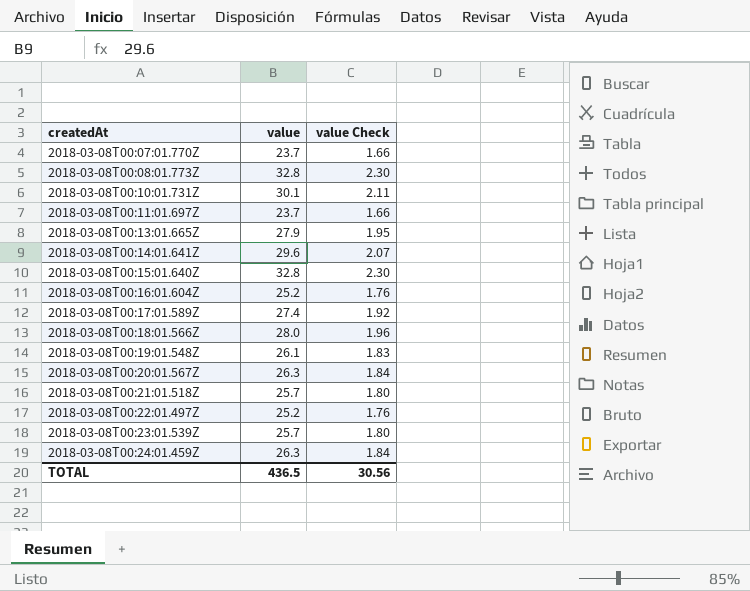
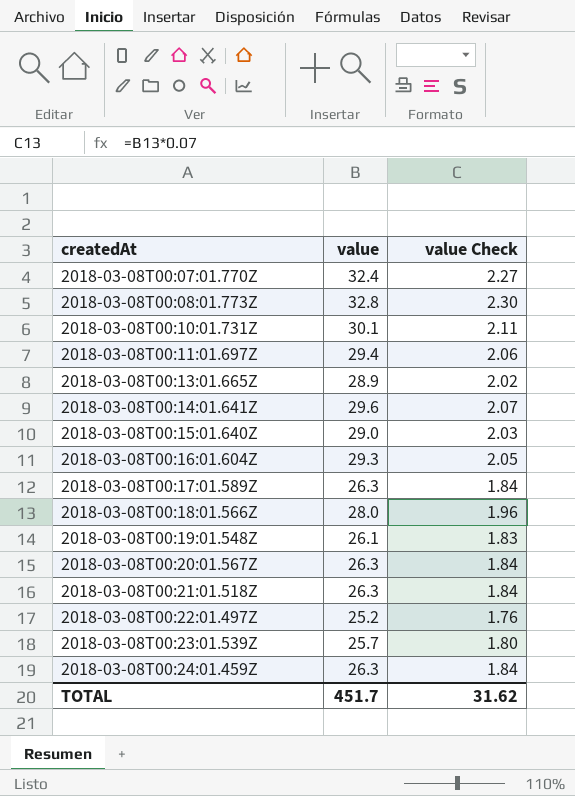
2018-03-08T00:07:01.770Z | value: 23.7 -> 32.4
2018-03-08T00:07:01.770Z | value Check: 1.66 -> 2.27
2018-03-08T00:11:01.697Z | value: 23.7 -> 29.4
2018-03-08T00:11:01.697Z | value Check: 1.66 -> 2.06
2018-03-08T00:13:01.665Z | value: 27.9 -> 28.9
2018-03-08T00:13:01.665Z | value Check: 1.95 -> 2.02
2018-03-08T00:15:01.640Z | value: 32.8 -> 29.0
2018-03-08T00:15:01.640Z | value Check: 2.30 -> 2.03
2018-03-08T00:16:01.604Z | value: 25.2 -> 29.3
2018-03-08T00:16:01.604Z | value Check: 1.76 -> 2.05
2018-03-08T00:17:01.589Z | value: 27.4 -> 26.3
2018-03-08T00:17:01.589Z | value Check: 1.92 -> 1.84
2018-03-08T00:21:01.518Z | value: 25.7 -> 26.3
2018-03-08T00:21:01.518Z | value Check: 1.80 -> 1.84
TOTAL | value: 436.5 -> 451.7
TOTAL | value Check: 30.56 -> 31.62

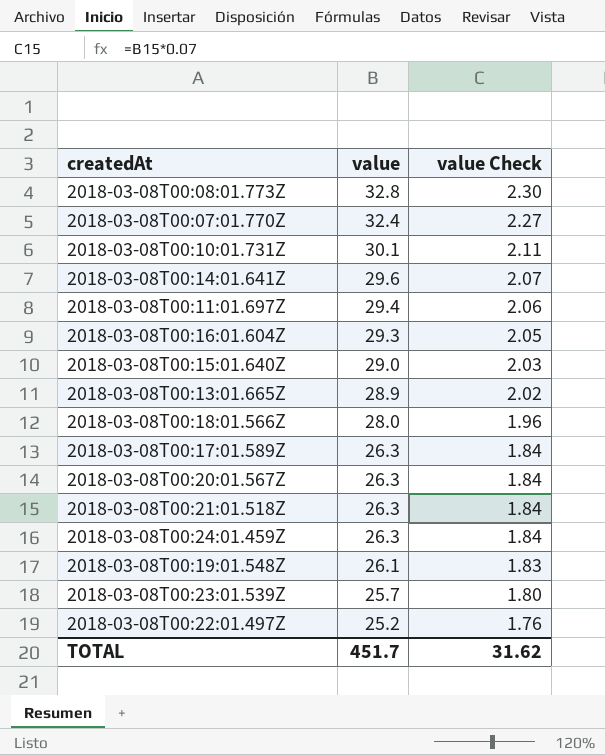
row order: createdAt ascending -> value descending

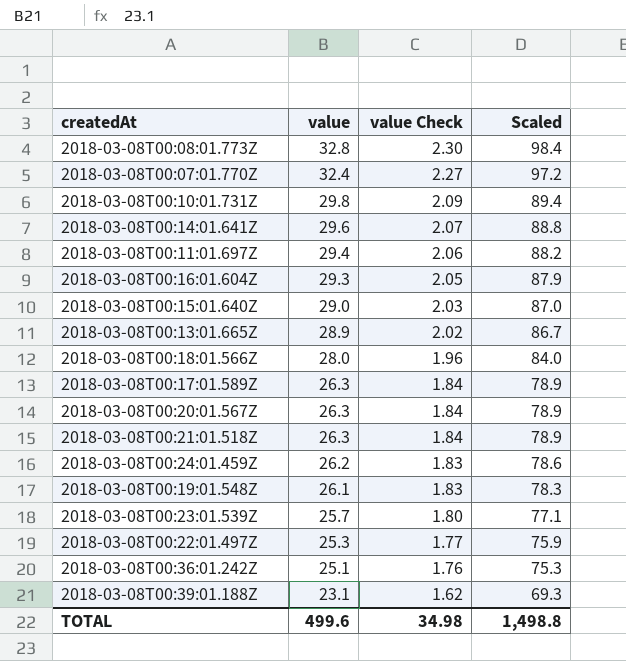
column Scaled | formula: none -> [value] * 3
2018-03-08T00:10:01.731Z | value: 30.1 -> 29.8
2018-03-08T00:10:01.731Z | value Check: 2.11 -> 2.09
2018-03-08T00:24:01.459Z | value: 26.3 -> 26.2
2018-03-08T00:24:01.459Z | value Check: 1.84 -> 1.83
2018-03-08T00:22:01.497Z | value: 25.2 -> 25.3
2018-03-08T00:22:01.497Z | value Check: 1.76 -> 1.77
row 2018-03-08T00:36:01.242Z: none -> 25.1 | 1.76 | 75.3
row 2018-03-08T00:39:01.188Z: none -> 23.1 | 1.62 | 69.3
TOTAL | value: 451.7 -> 499.6
TOTAL | value Check: 31.62 -> 34.98

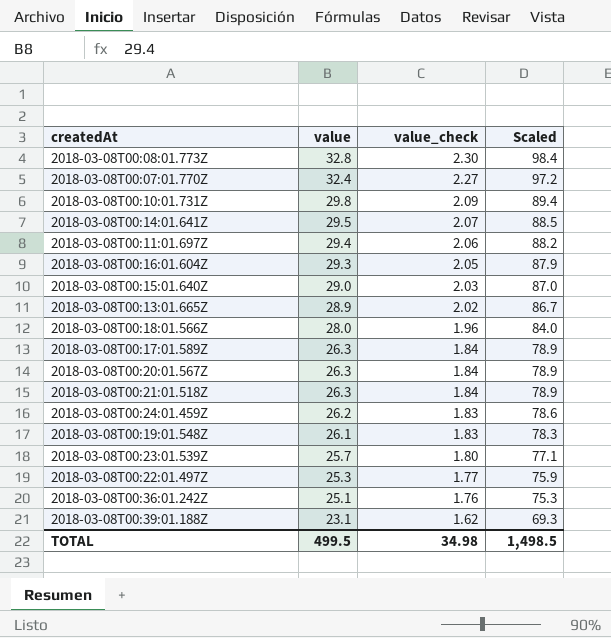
column name: value Check -> value_check
2018-03-08T00:14:01.641Z | value: 29.6 -> 29.5
2018-03-08T00:14:01.641Z | Scaled: 88.8 -> 88.5
TOTAL | value: 499.6 -> 499.5
TOTAL | Scaled: 1,498.8 -> 1,498.5

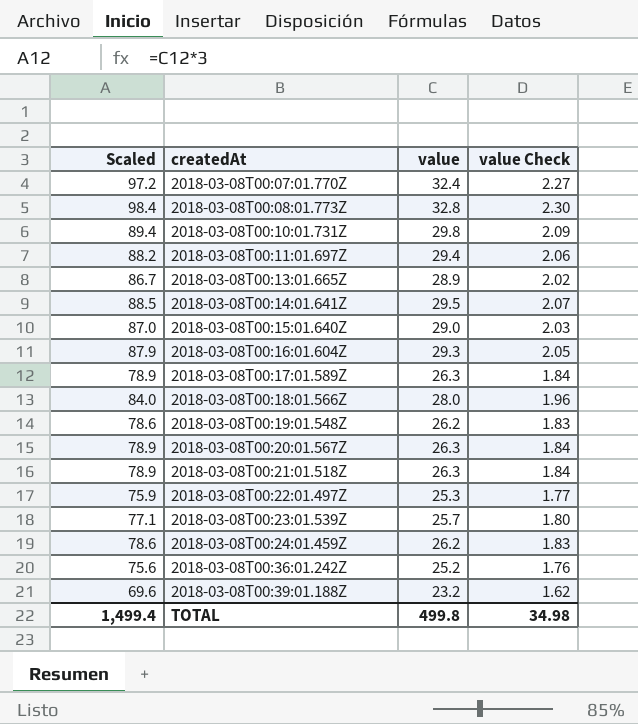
row order: value descending -> createdAt ascending
column Scaled | position: 4 -> 1
column name: value_check -> value Check
2018-03-08T00:19:01.548Z | Scaled: 78.3 -> 78.6
2018-03-08T00:19:01.548Z | value: 26.1 -> 26.2
2018-03-08T00:36:01.242Z | Scaled: 75.3 -> 75.6
2018-03-08T00:36:01.242Z | value: 25.1 -> 25.2
2018-03-08T00:39:01.188Z | Scaled: 69.3 -> 69.6
2018-03-08T00:39:01.188Z | value: 23.1 -> 23.2
TOTAL | Scaled: 1,498.5 -> 1,499.4
TOTAL | value: 499.5 -> 499.8

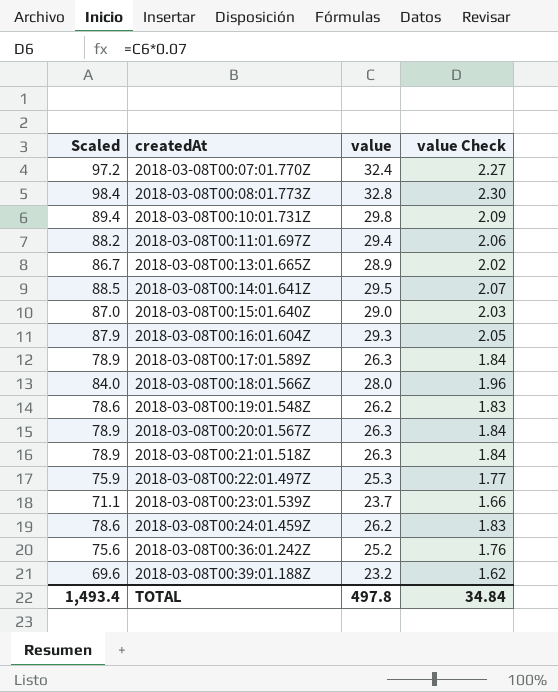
2018-03-08T00:23:01.539Z | Scaled: 77.1 -> 71.1
2018-03-08T00:23:01.539Z | value: 25.7 -> 23.7
2018-03-08T00:23:01.539Z | value Check: 1.80 -> 1.66
TOTAL | Scaled: 1,499.4 -> 1,493.4
TOTAL | value: 499.8 -> 497.8
TOTAL | value Check: 34.98 -> 34.84

